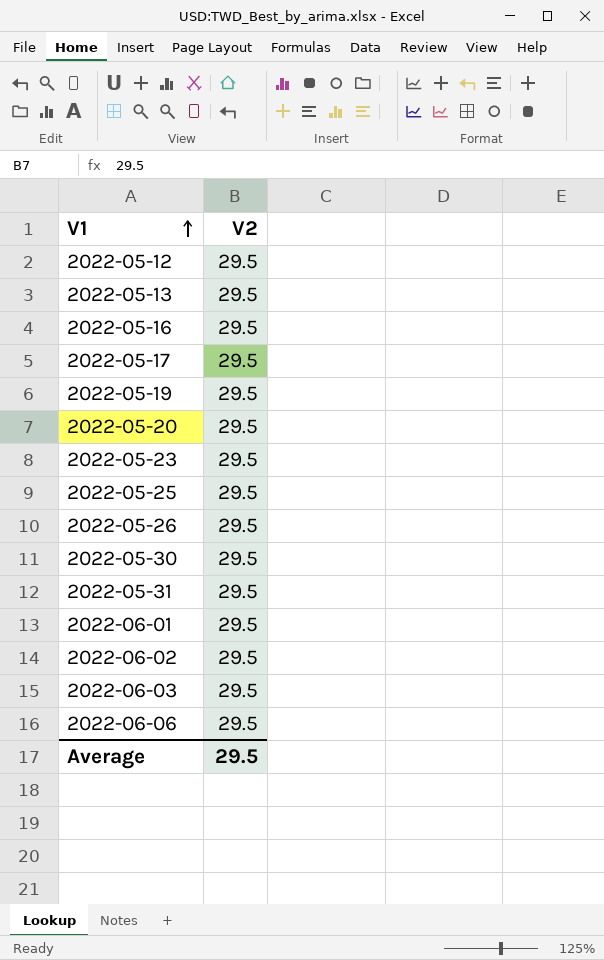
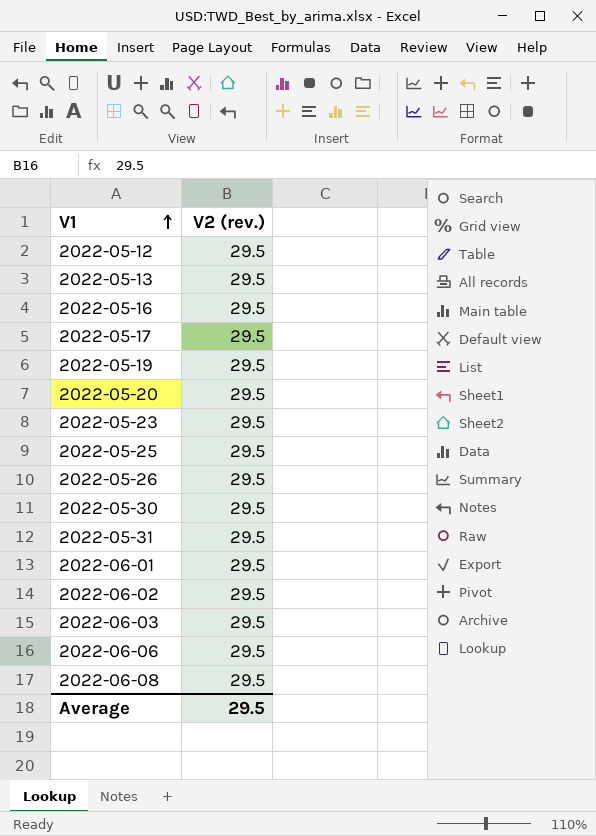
column name: V2 -> V2 (rev.)
row 2022-06-08: none -> 29.5

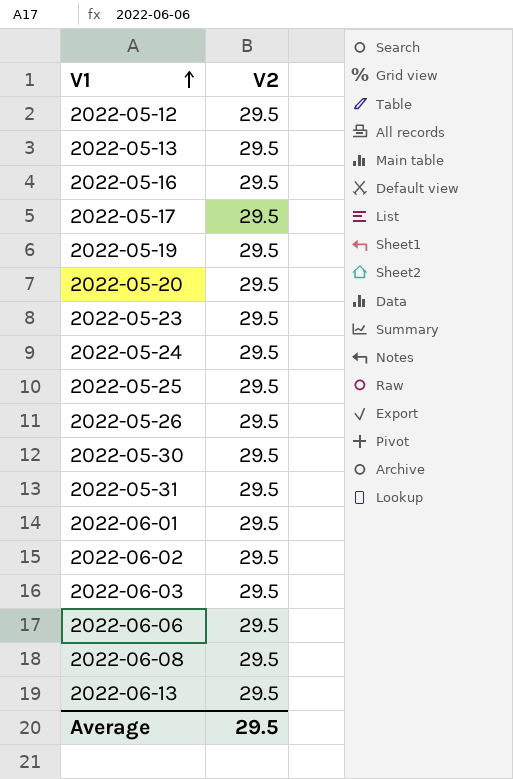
column name: V2 (rev.) -> V2
row 2022-05-24: none -> 29.5
row 2022-06-13: none -> 29.5

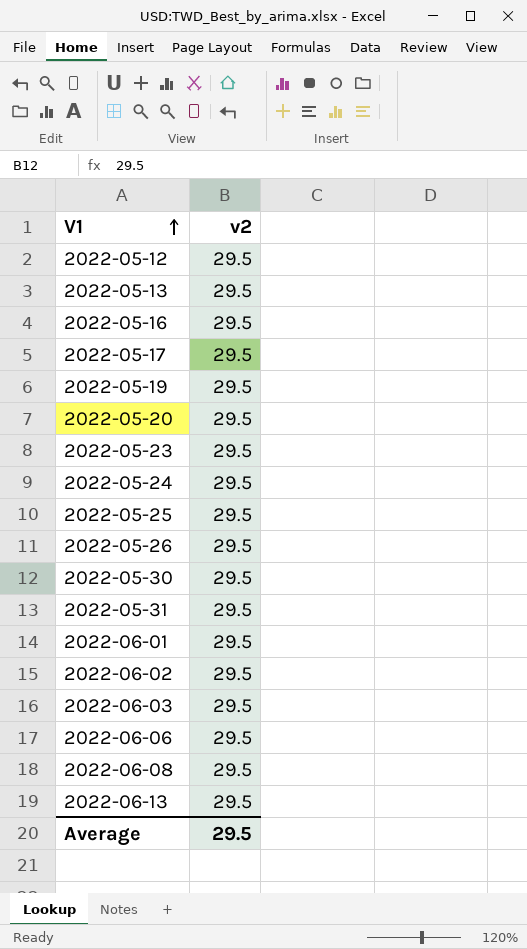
column name: V2 -> v2

